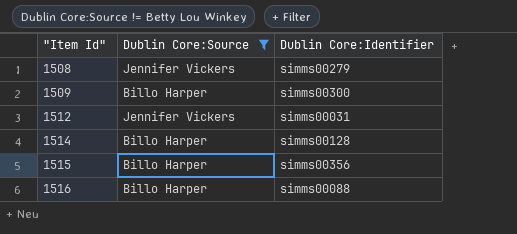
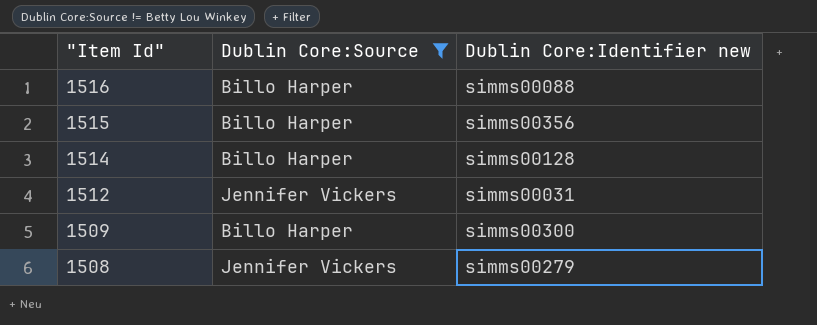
row order: "Item Id" ascending -> "Item Id" descending
column name: Dublin Core:Identifier -> Dublin Core:Identifier new

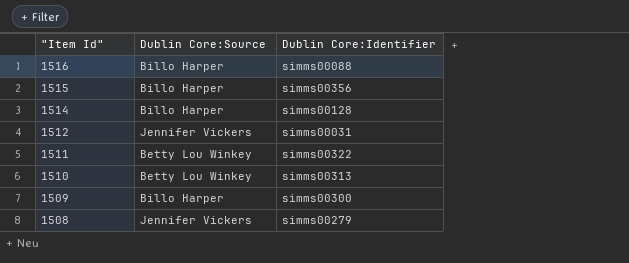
filter: Dublin Core:Source != Betty Lou Winkey -> none
column name: Dublin Core:Identifier new -> Dublin Core:Identifier

